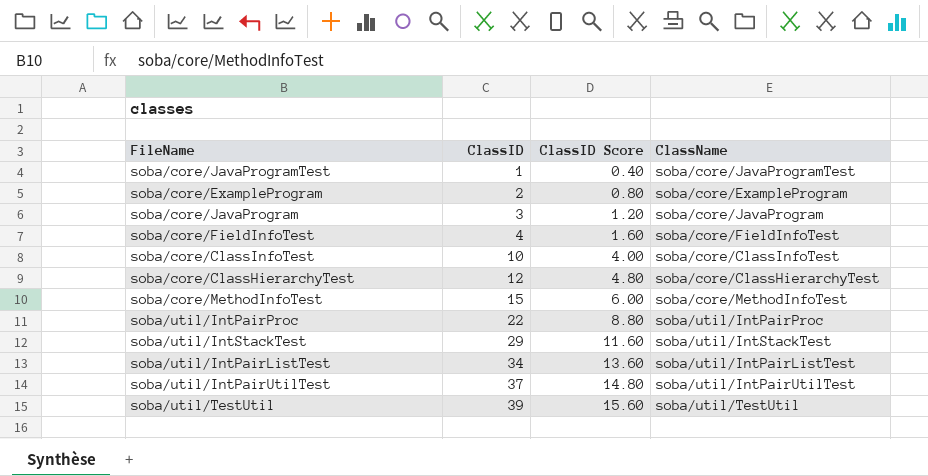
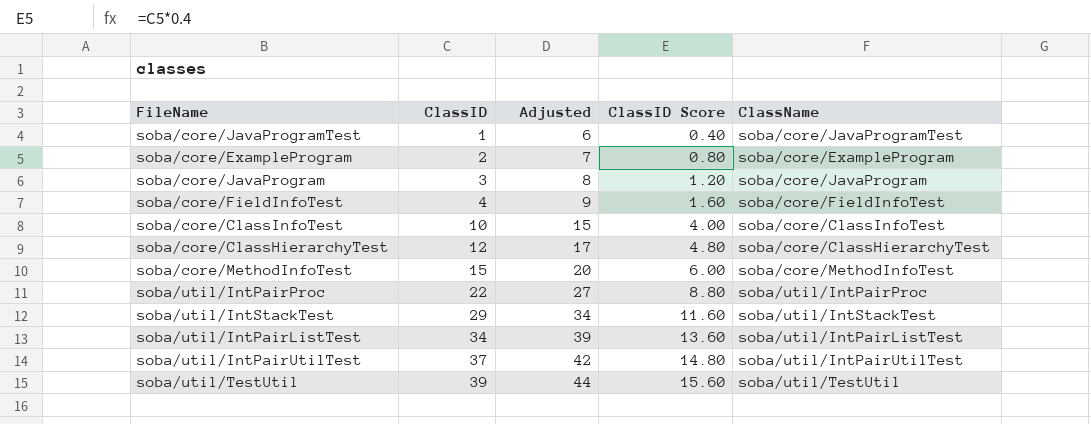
column Adjusted | formula: none -> [ClassID] + 5

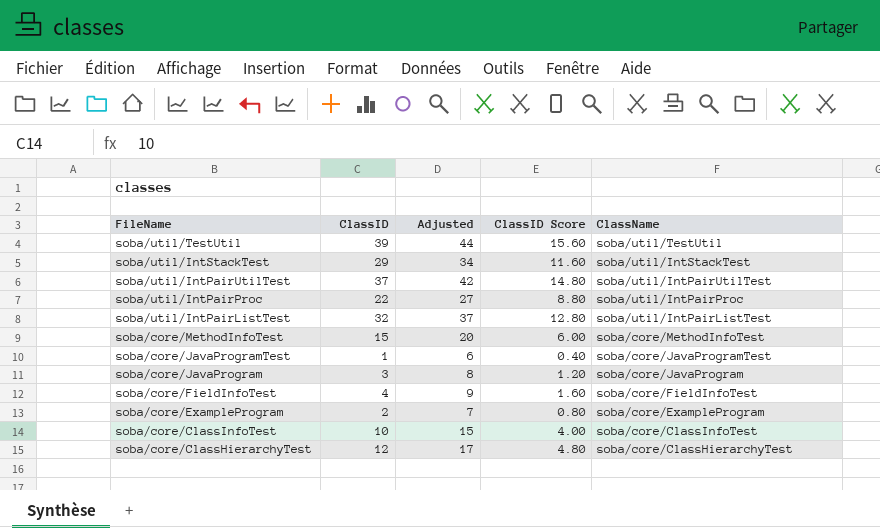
row order: ClassID ascending -> FileName descending
soba/util/IntPairListTest | ClassID: 34 -> 32
soba/util/IntPairListTest | Adjusted: 39 -> 37
soba/util/IntPairListTest | ClassID Score: 13.60 -> 12.80

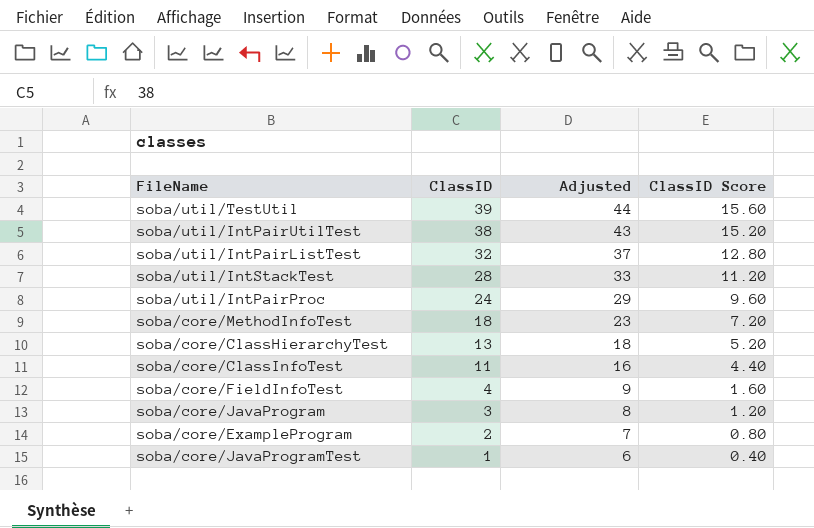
row order: FileName descending -> ClassID descending
column ClassName | position: 5 -> none
soba/util/IntPairUtilTest | ClassID: 37 -> 38
soba/util/IntPairUtilTest | Adjusted: 42 -> 43
soba/util/IntPairUtilTest | ClassID Score: 14.80 -> 15.20
soba/util/IntStackTest | ClassID: 29 -> 28
soba/util/IntStackTest | Adjusted: 34 -> 33
soba/util/IntStackTest | ClassID Score: 11.60 -> 11.20
soba/util/IntPairProc | ClassID: 22 -> 24
soba/util/IntPairProc | Adjusted: 27 -> 29
soba/util/IntPairProc | ClassID Score: 8.80 -> 9.60
soba/core/MethodInfoTest | ClassID: 15 -> 18
soba/core/MethodInfoTest | Adjusted: 20 -> 23
soba/core/MethodInfoTest | ClassID Score: 6.00 -> 7.20
soba/core/ClassHierarchyTest | ClassID: 12 -> 13
soba/core/ClassHierarchyTest | Adjusted: 17 -> 18
soba/core/ClassHierarchyTest | ClassID Score: 4.80 -> 5.20
soba/core/ClassInfoTest | ClassID: 10 -> 11
soba/core/ClassInfoTest | Adjusted: 15 -> 16
soba/core/ClassInfoTest | ClassID Score: 4.00 -> 4.40

